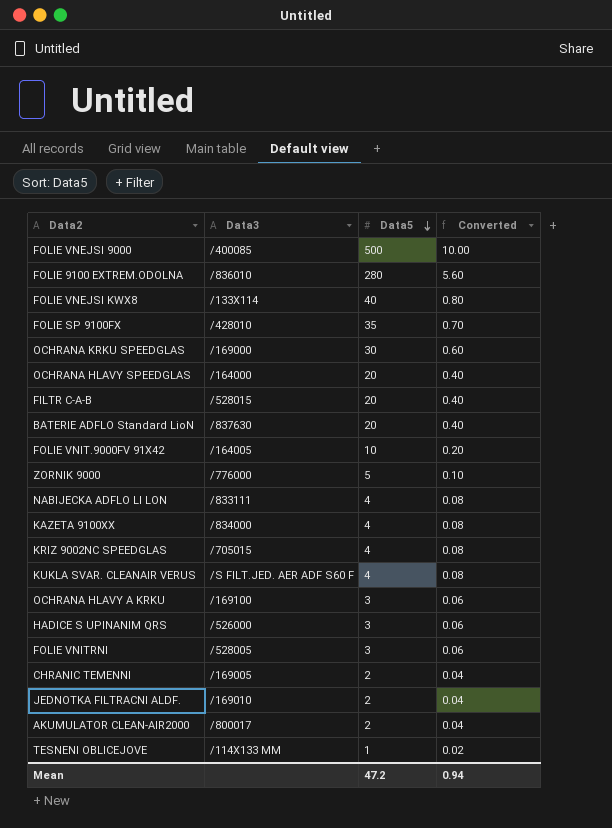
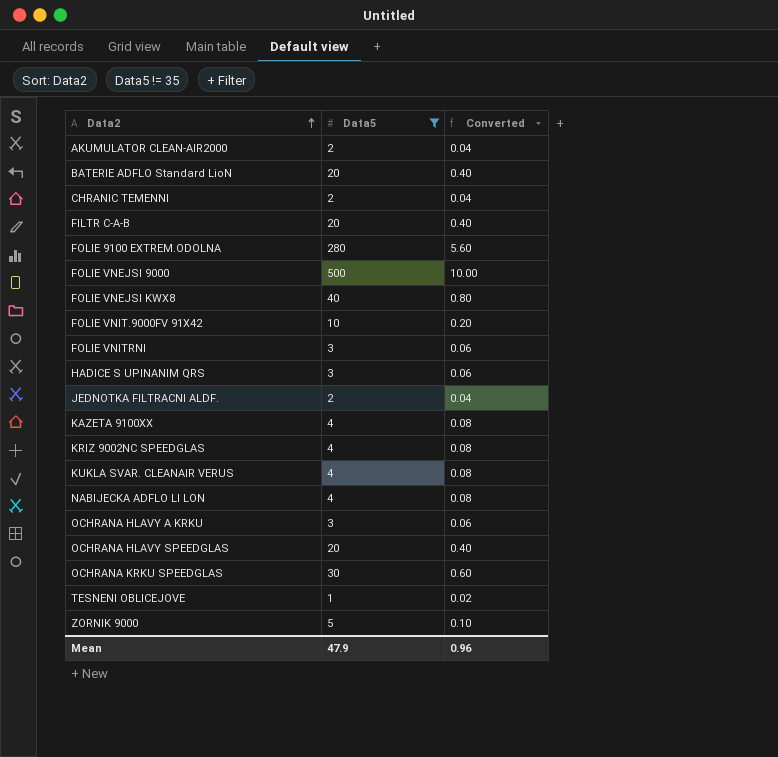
filter: none -> Data5 != 35
row order: Data5 descending -> Data2 ascending
column Data3 | position: 2 -> none
Mean | Data5: 47.2 -> 47.9
Mean | Converted: 0.94 -> 0.96

